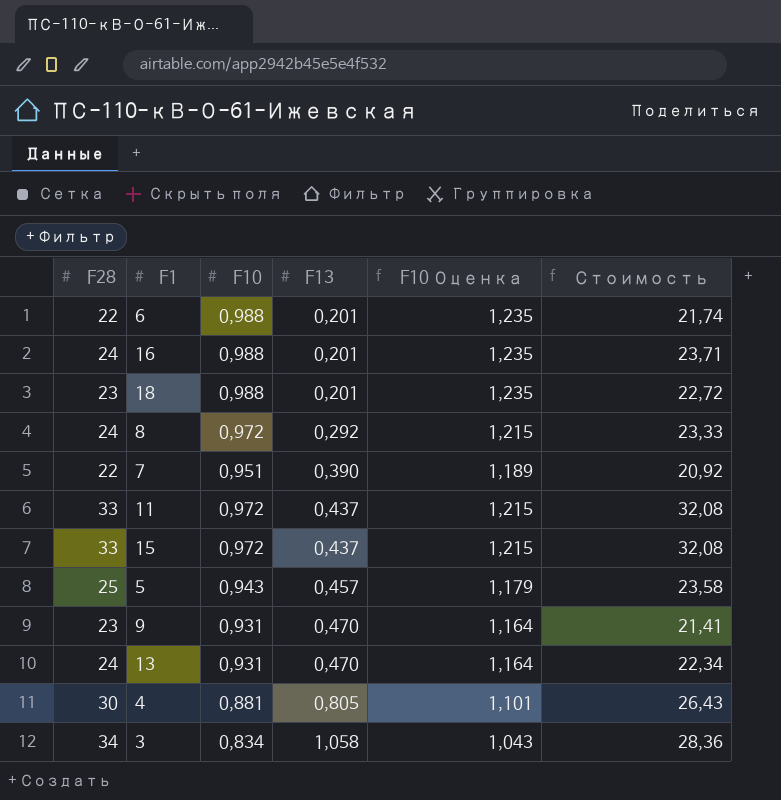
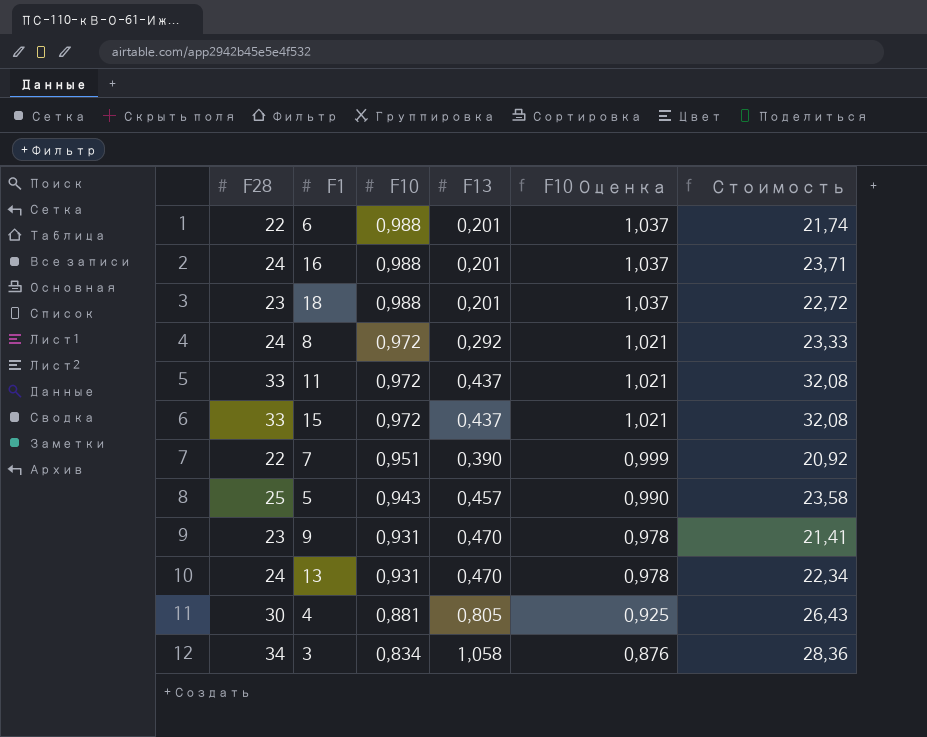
row order: F13 ascending -> F10 descending
column F10 Оценка | formula: [F10] * 1,25 -> [F10] * 1,05

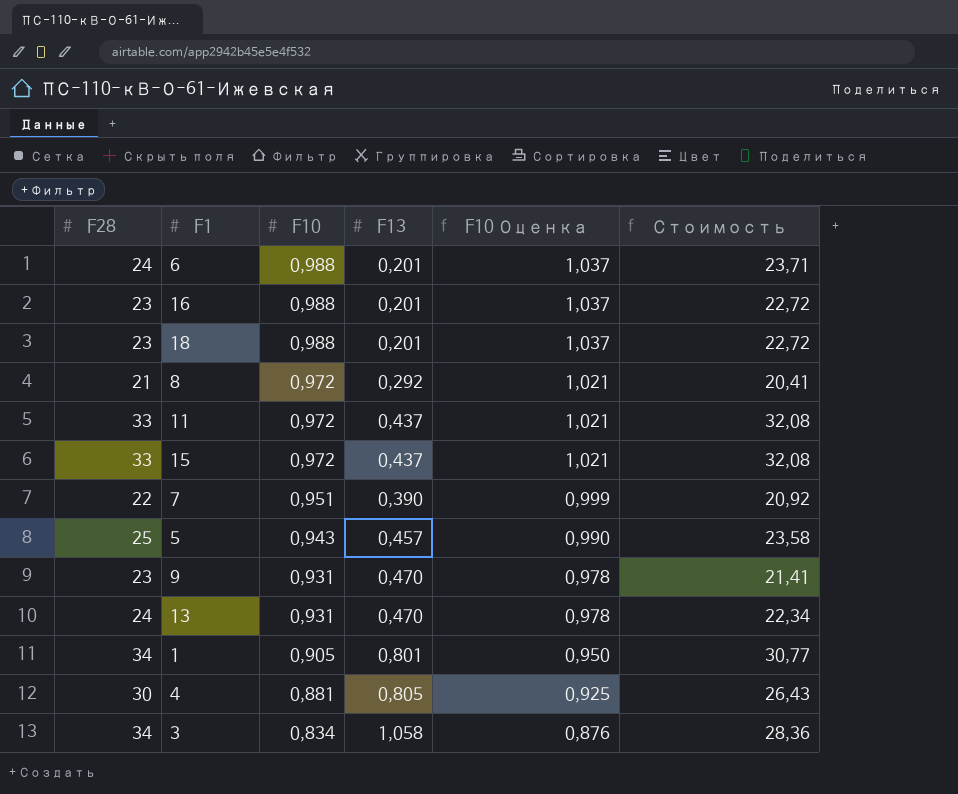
6 | F28: 22 -> 24
6 | Стоимость: 21,74 -> 23,71
16 | F28: 24 -> 23
16 | Стоимость: 23,71 -> 22,72
8 | F28: 24 -> 21
8 | Стоимость: 23,33 -> 20,41
row 1: none -> 34 | 0,905 | 0,801 | 0,950 | 30,77

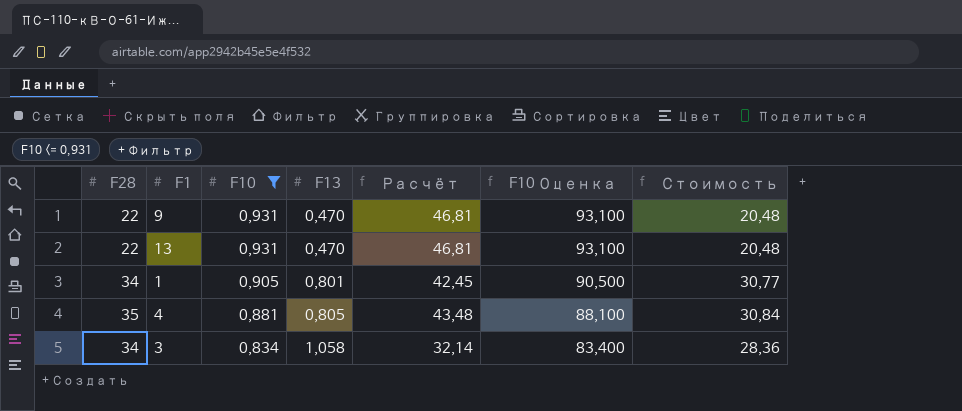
filter: none -> F10 <= 0,931
column Расчёт | formula: none -> [F28] / [F13]
column F10 Оценка | formula: [F10] * 1,05 -> [F10] * 100
9 | F28: 23 -> 22
9 | Стоимость: 21,41 -> 20,48
13 | F28: 24 -> 22
13 | Стоимость: 22,34 -> 20,48
4 | F28: 30 -> 35
4 | Стоимость: 26,43 -> 30,84

